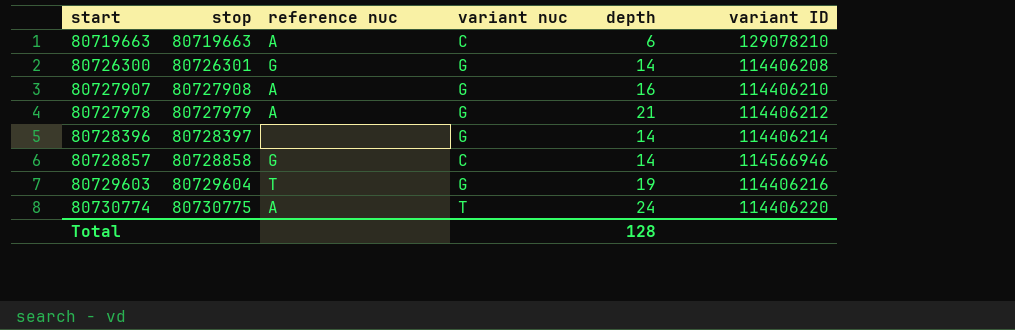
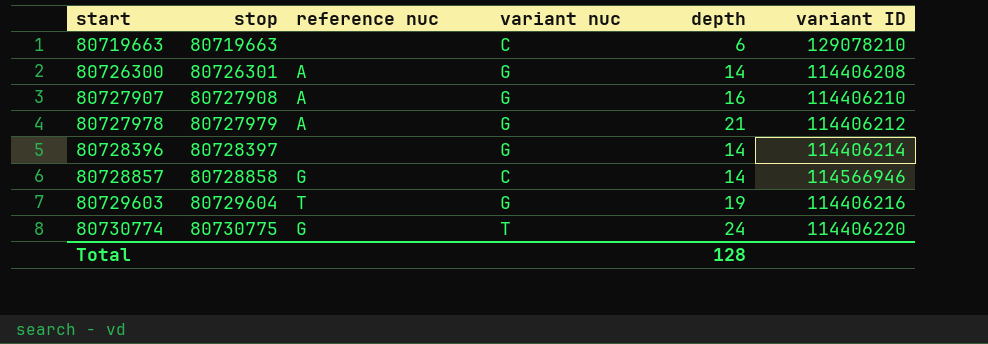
80719663 | reference nuc: A -> none
80726300 | reference nuc: G -> A
80730774 | reference nuc: A -> G

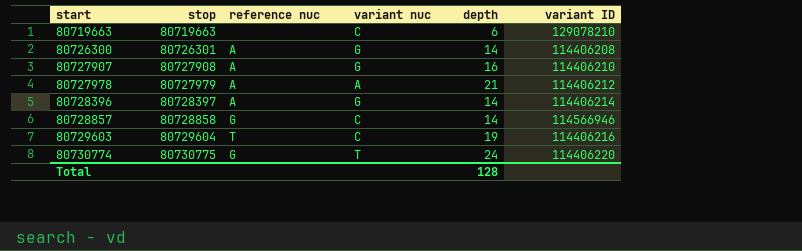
80727978 | variant nuc: G -> A
80728396 | reference nuc: none -> A
80729603 | variant nuc: G -> C

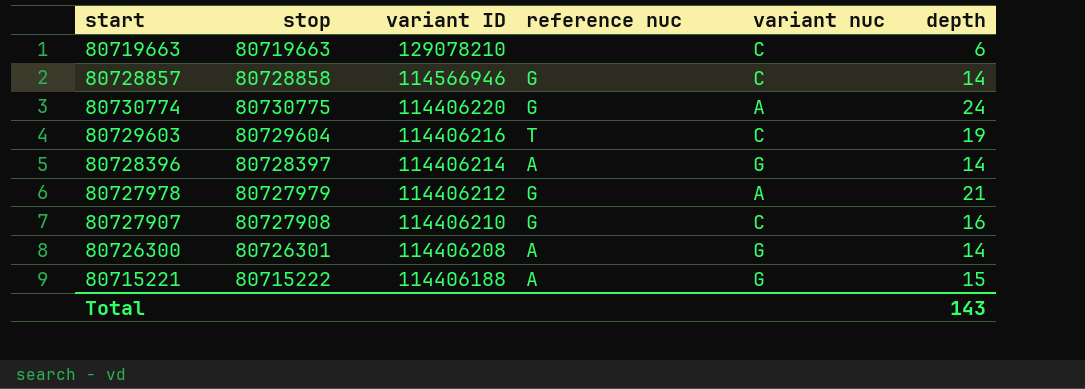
row order: start ascending -> variant ID descending
column variant ID | position: 6 -> 3
80730774 | variant nuc: T -> A
80727978 | reference nuc: A -> G
80727907 | reference nuc: A -> G
80727907 | variant nuc: G -> C
row 80715221: none -> 80715222 | 114406188 | A | G | 15
Total | depth: 128 -> 143

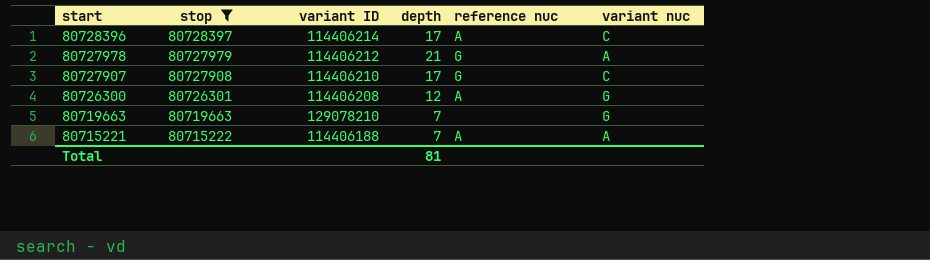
filter: none -> stop <= 80728397
row order: variant ID descending -> start descending
column depth | position: 6 -> 4
80728396 | depth: 14 -> 17
80728396 | variant nuc: G -> C
80727907 | depth: 16 -> 17
80726300 | depth: 14 -> 12
80719663 | depth: 6 -> 7
80719663 | variant nuc: C -> G
80715221 | depth: 15 -> 7
80715221 | variant nuc: G -> A
Total | depth: 143 -> 81

